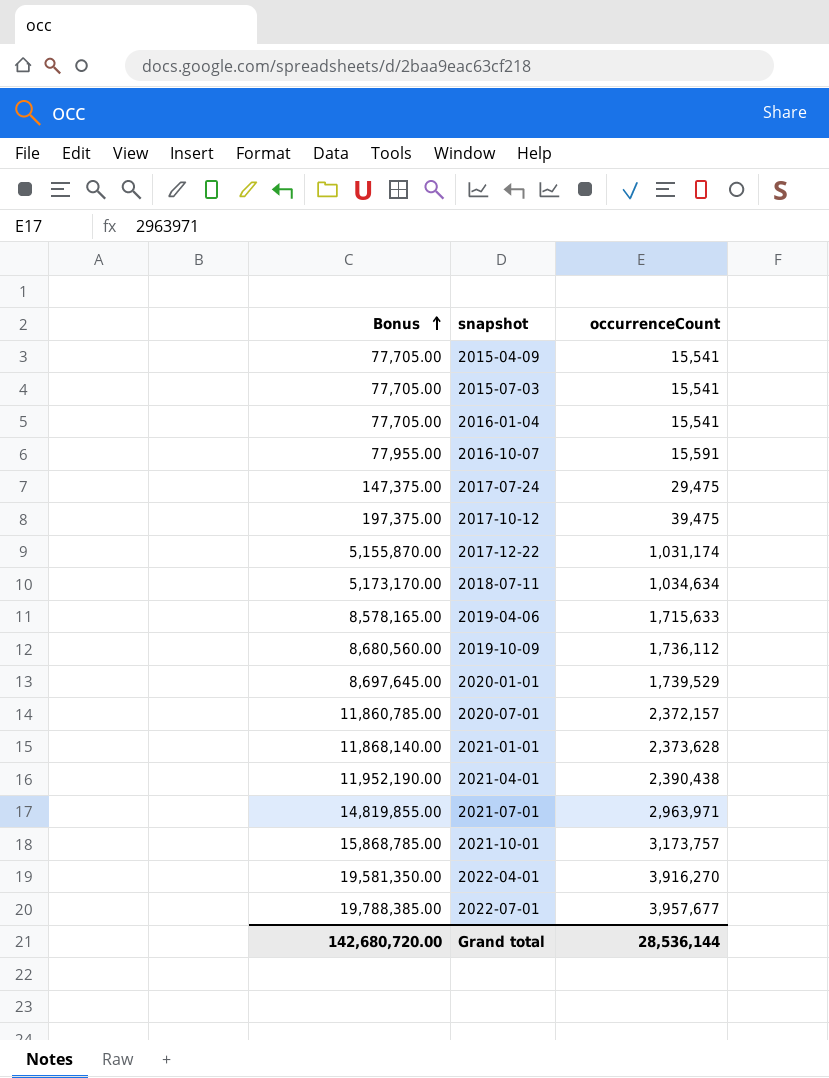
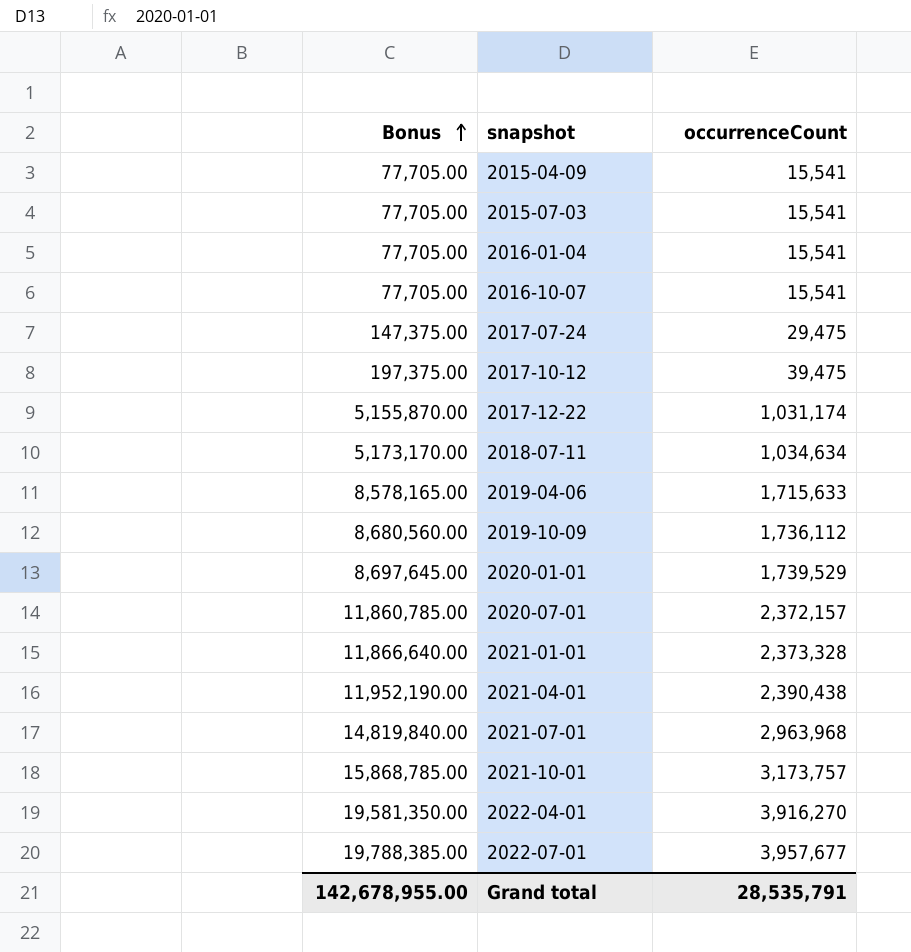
2016-10-07 | Bonus: 77,955.00 -> 77,705.00
2016-10-07 | occurrenceCount: 15,591 -> 15,541
2021-01-01 | Bonus: 11,868,140.00 -> 11,866,640.00
2021-01-01 | occurrenceCount: 2,373,628 -> 2,373,328
2021-07-01 | Bonus: 14,819,855.00 -> 14,819,840.00
2021-07-01 | occurrenceCount: 2,963,971 -> 2,963,968
Grand total | Bonus: 142,680,720.00 -> 142,678,955.00
Grand total | occurrenceCount: 28,536,144 -> 28,535,791

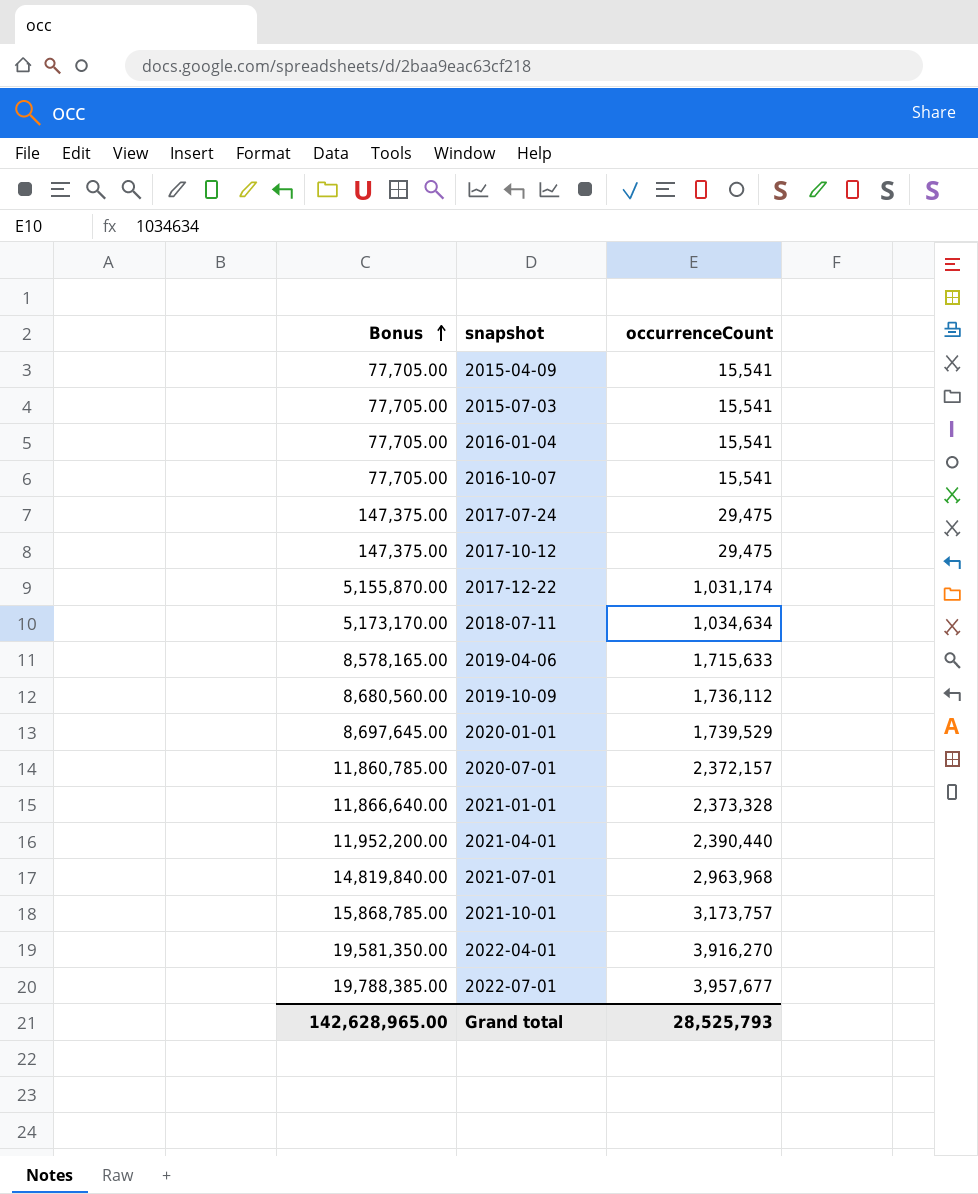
2017-10-12 | Bonus: 197,375.00 -> 147,375.00
2017-10-12 | occurrenceCount: 39,475 -> 29,475
2021-04-01 | Bonus: 11,952,190.00 -> 11,952,200.00
2021-04-01 | occurrenceCount: 2,390,438 -> 2,390,440
Grand total | Bonus: 142,678,955.00 -> 142,628,965.00
Grand total | occurrenceCount: 28,535,791 -> 28,525,793

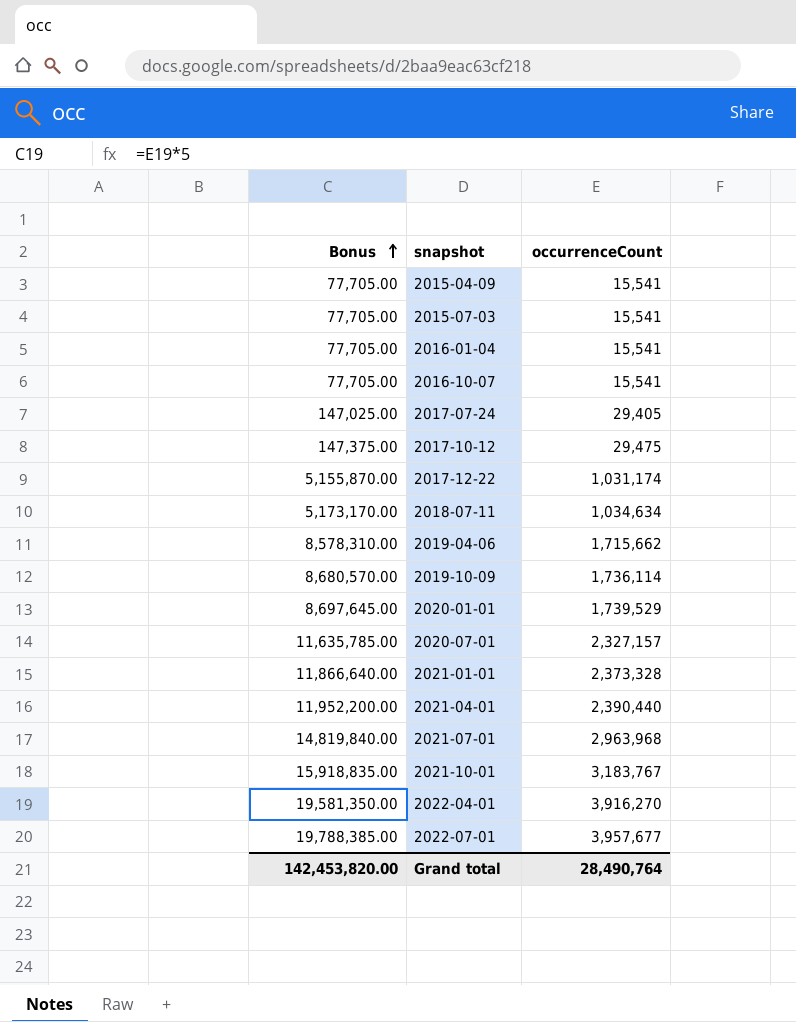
2017-07-24 | Bonus: 147,375.00 -> 147,025.00
2017-07-24 | occurrenceCount: 29,475 -> 29,405
2019-04-06 | Bonus: 8,578,165.00 -> 8,578,310.00
2019-04-06 | occurrenceCount: 1,715,633 -> 1,715,662
2019-10-09 | Bonus: 8,680,560.00 -> 8,680,570.00
2019-10-09 | occurrenceCount: 1,736,112 -> 1,736,114
2020-07-01 | Bonus: 11,860,785.00 -> 11,635,785.00
2020-07-01 | occurrenceCount: 2,372,157 -> 2,327,157
2021-10-01 | Bonus: 15,868,785.00 -> 15,918,835.00
2021-10-01 | occurrenceCount: 3,173,757 -> 3,183,767
Grand total | Bonus: 142,628,965.00 -> 142,453,820.00
Grand total | occurrenceCount: 28,525,793 -> 28,490,764

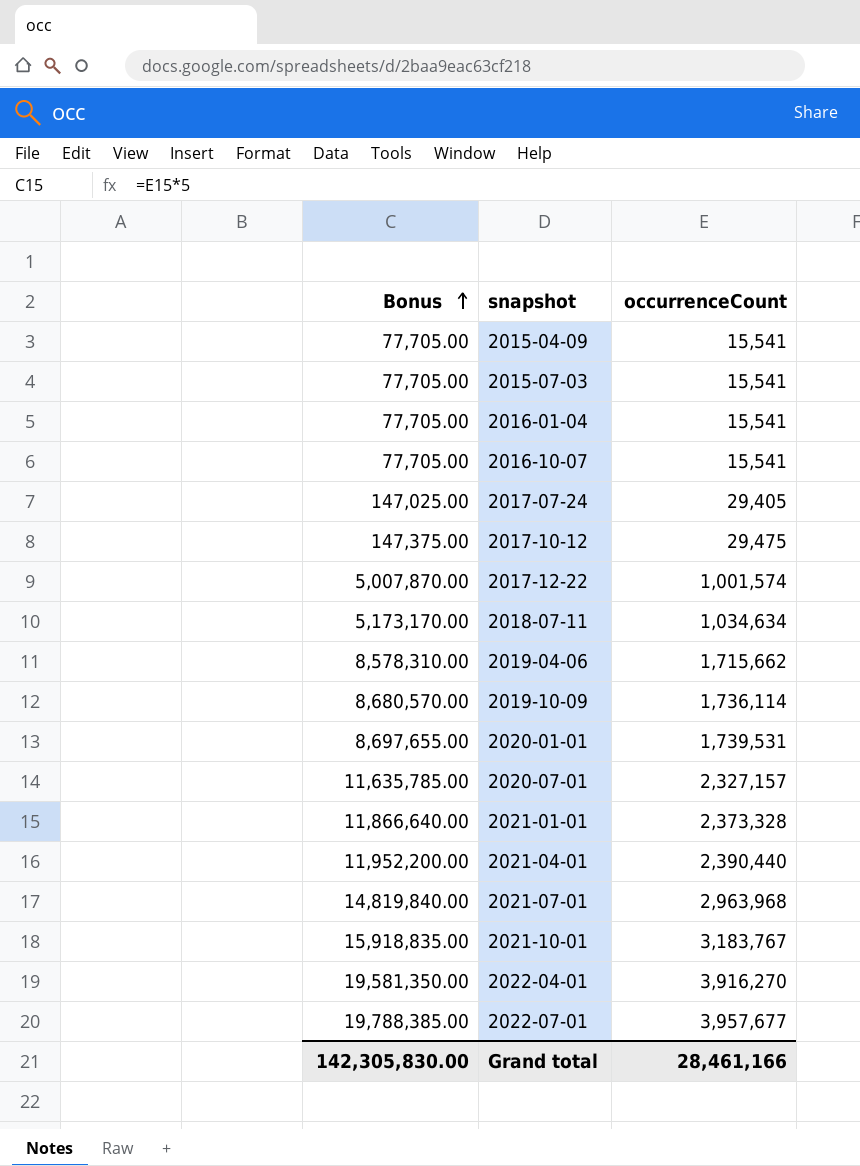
2017-12-22 | Bonus: 5,155,870.00 -> 5,007,870.00
2017-12-22 | occurrenceCount: 1,031,174 -> 1,001,574
2020-01-01 | Bonus: 8,697,645.00 -> 8,697,655.00
2020-01-01 | occurrenceCount: 1,739,529 -> 1,739,531
Grand total | Bonus: 142,453,820.00 -> 142,305,830.00
Grand total | occurrenceCount: 28,490,764 -> 28,461,166

